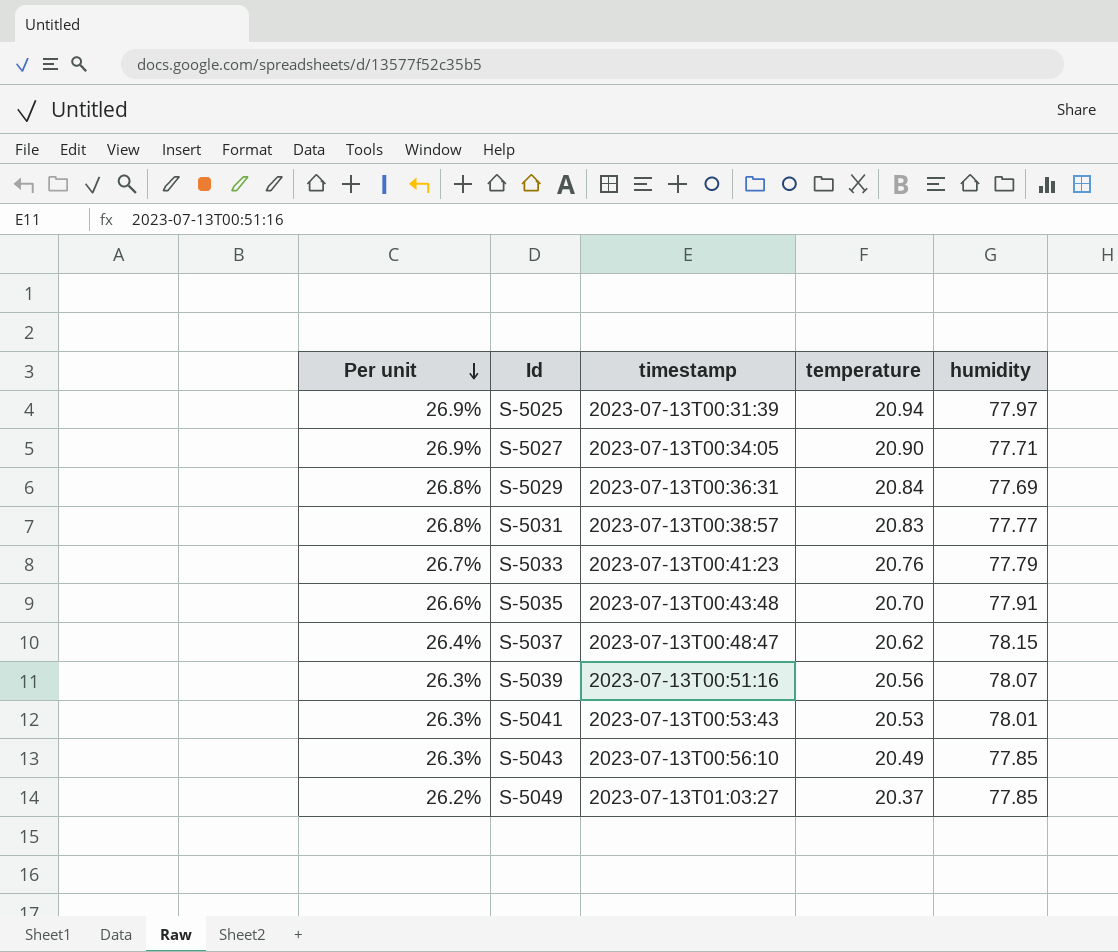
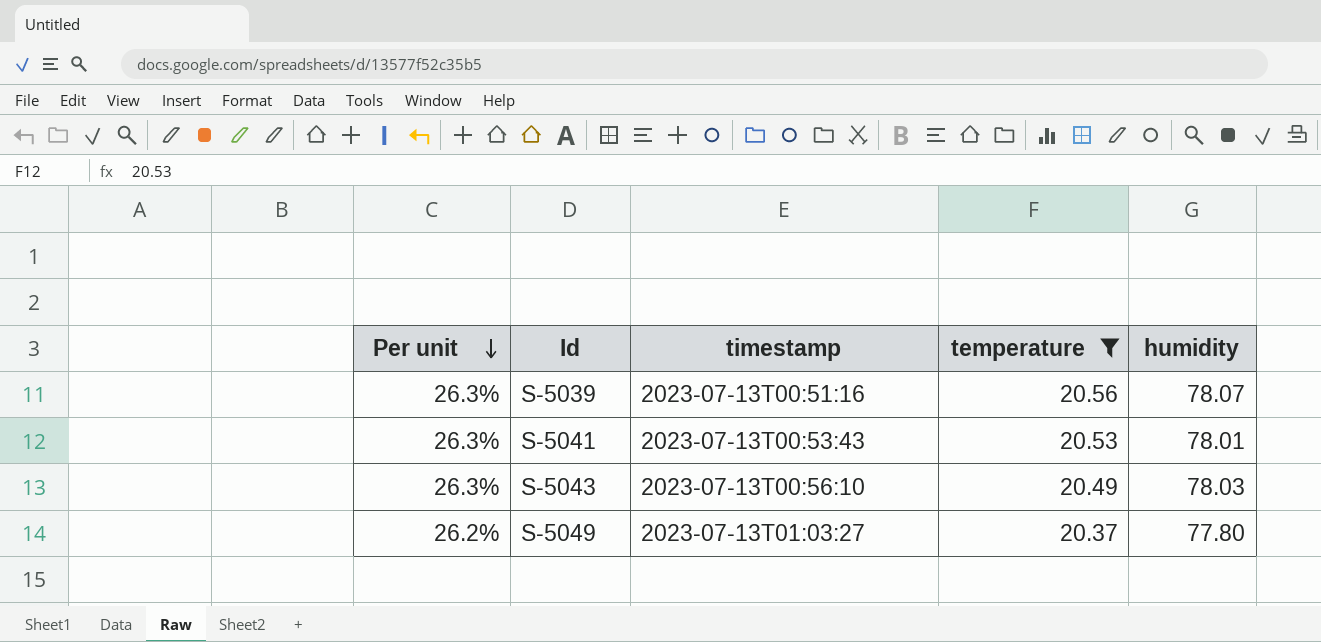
filter: none -> temperature <= 20.56
S-5043 | humidity: 77.85 -> 78.03
S-5049 | humidity: 77.85 -> 77.80

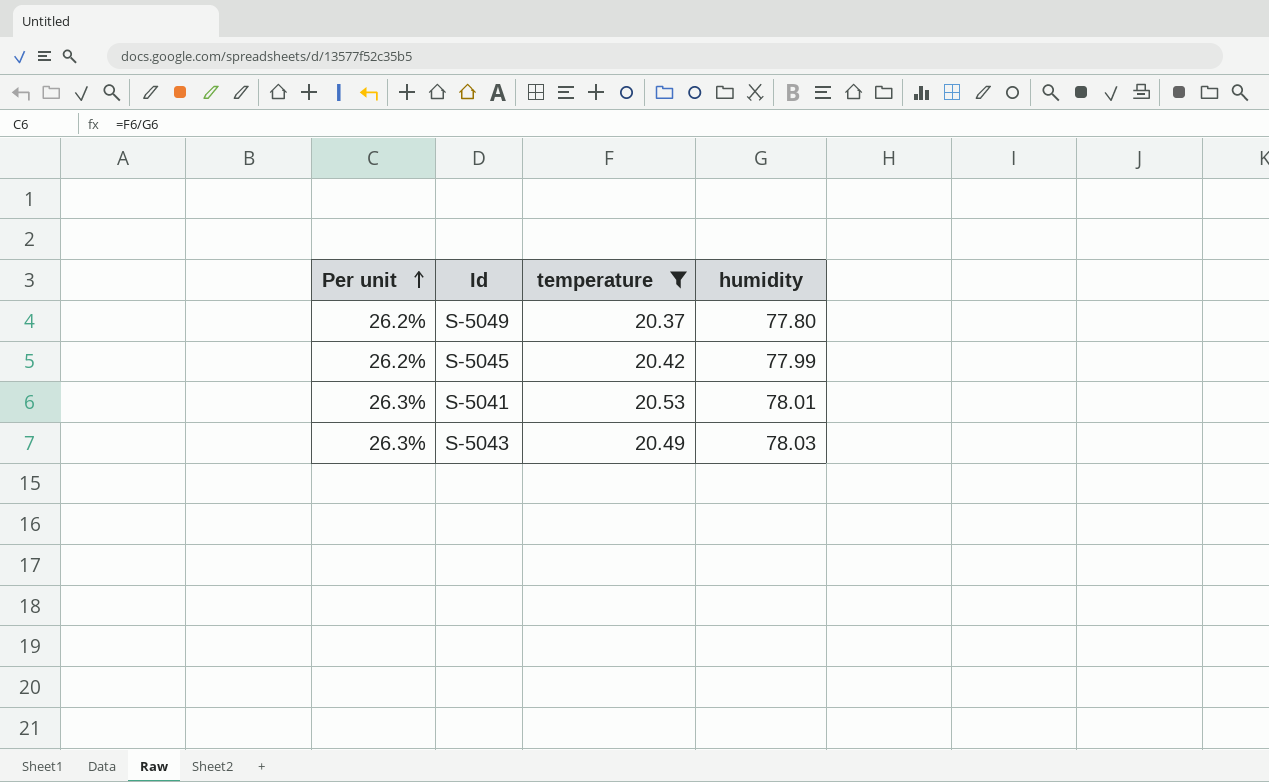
row order: Per unit descending -> Per unit ascending
column timestamp | position: 3 -> none
row S-5039: 26.3% | 2023-07-13T00:51:16 | 20.56 | 78.07 -> none
row S-5045: none -> 26.2% | 20.42 | 77.99

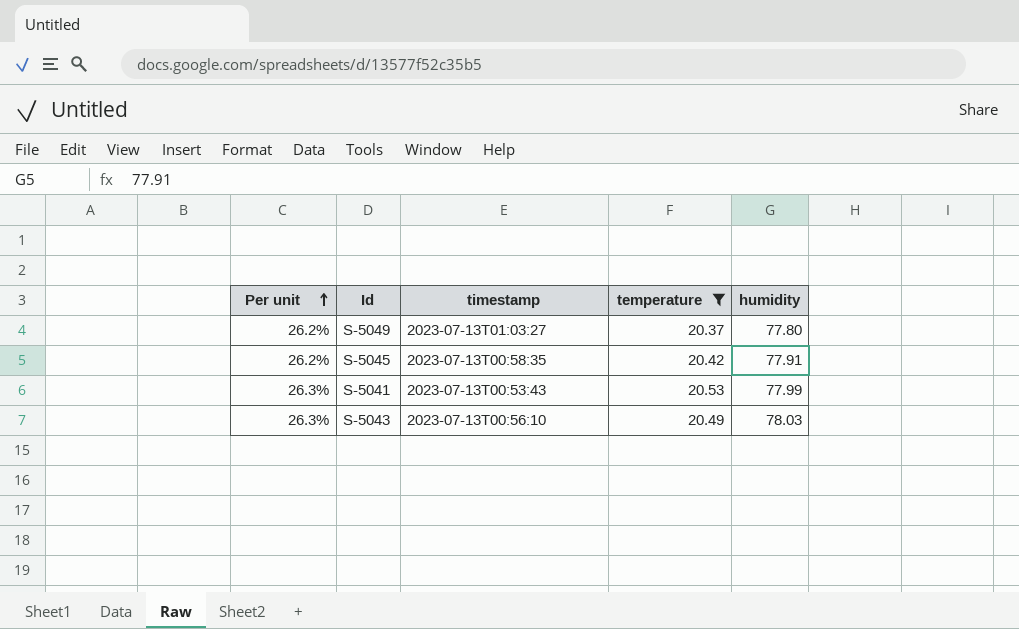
column timestamp | position: none -> 3
S-5045 | humidity: 77.99 -> 77.91
S-5041 | humidity: 78.01 -> 77.99

